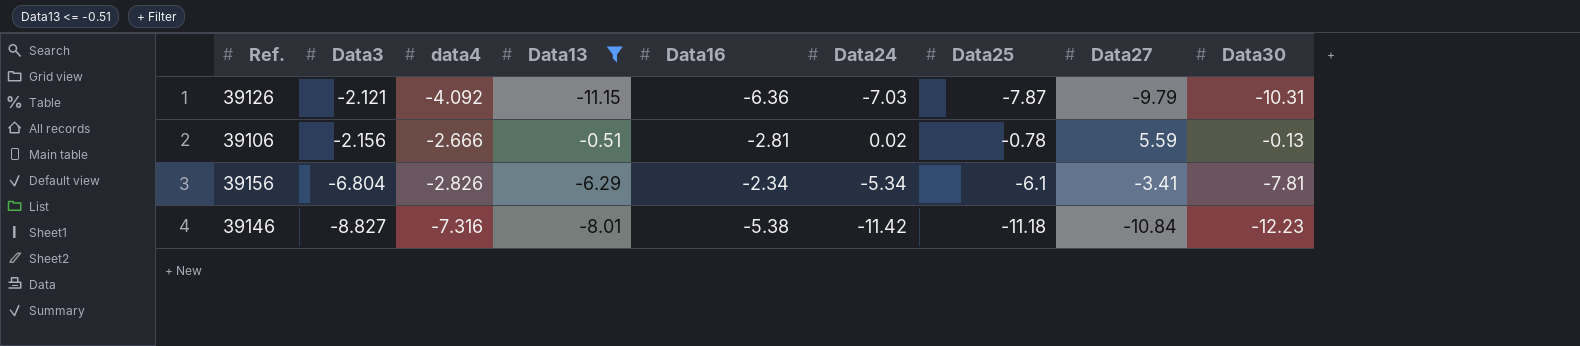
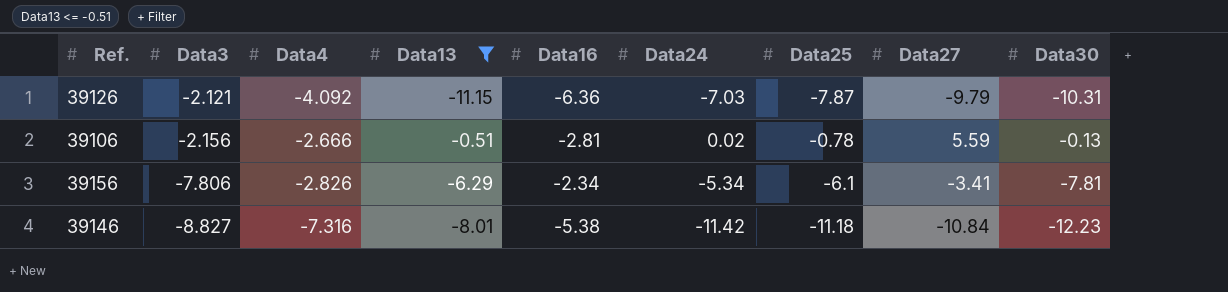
column name: data4 -> Data4
39156 | Data3: -6.804 -> -7.806

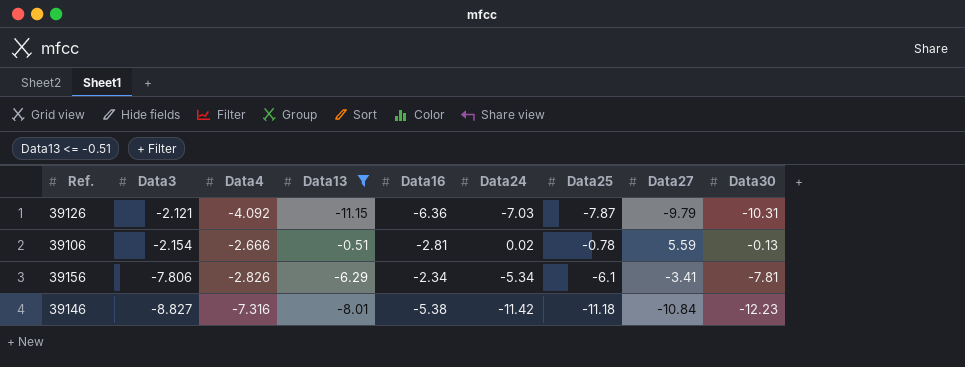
39106 | Data3: -2.156 -> -2.154

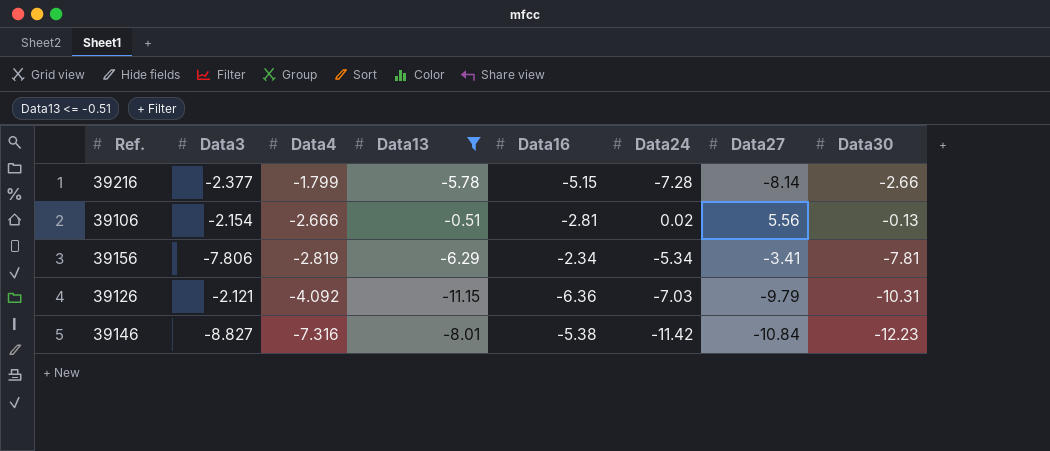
row order: Data3 descending -> Data4 descending
column Data25 | position: 7 -> none
row 39216: none -> -2.377 | -1.799 | -5.78 | -5.15 | -7.28 | -8.14 | -2.66
39106 | Data27: 5.59 -> 5.56
39156 | Data4: -2.826 -> -2.819

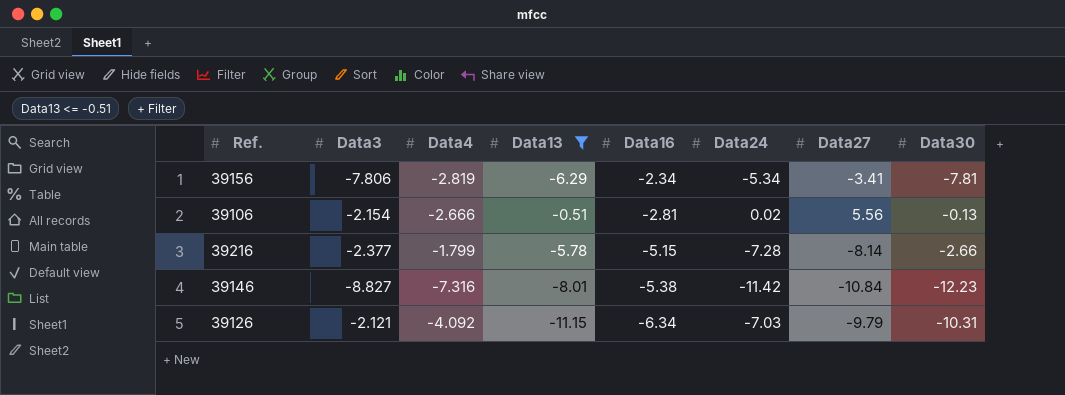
row order: Data4 descending -> Data16 descending
39126 | Data16: -6.36 -> -6.34

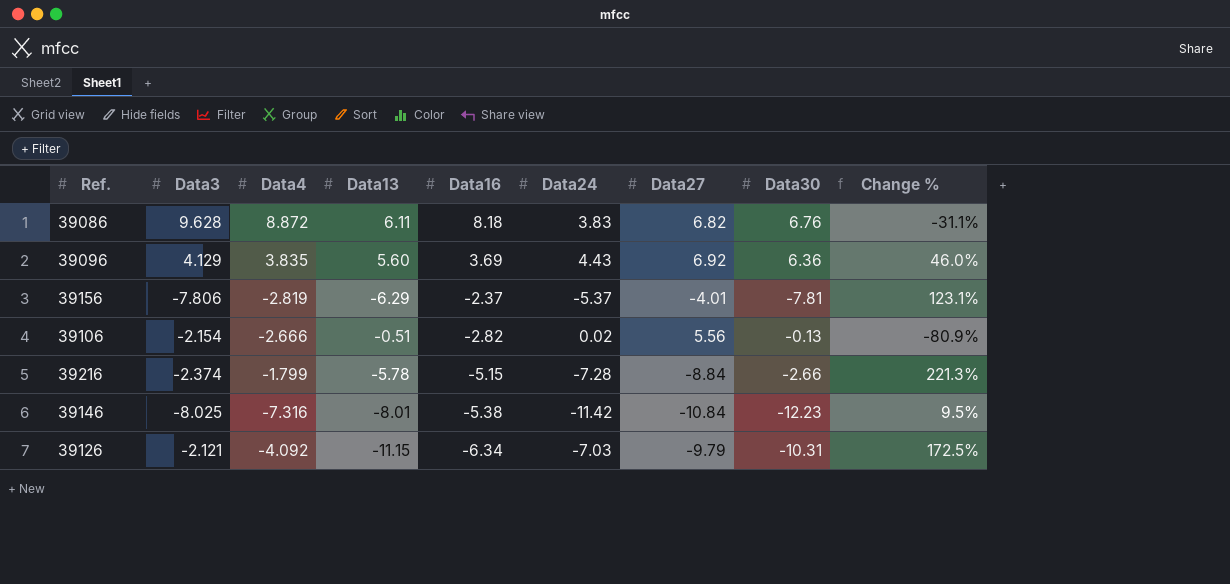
filter: Data13 <= -0.51 -> none
column Change % | formula: none -> ([Data13] - [Data4]) / [Data4]
39156 | Data16: -2.34 -> -2.37
39156 | Data24: -5.34 -> -5.37
39156 | Data27: -3.41 -> -4.01
39106 | Data16: -2.81 -> -2.82
39216 | Data3: -2.377 -> -2.374
39216 | Data27: -8.14 -> -8.84
39146 | Data3: -8.827 -> -8.025

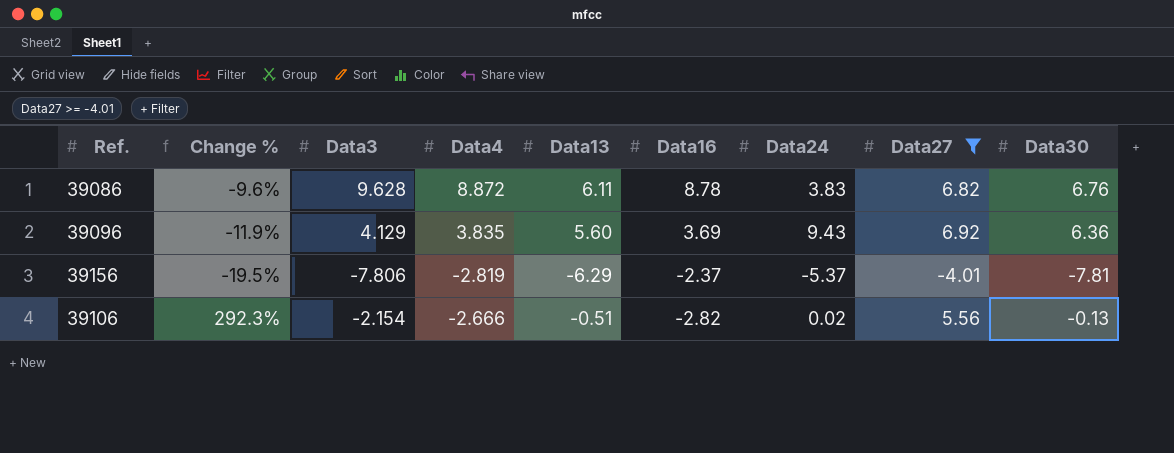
filter: none -> Data27 >= -4.01
column Change % | formula: ([Data13] - [Data4]) / [Data4] -> ([Data13] - [Data30]) / [Data30]
column Change % | position: 9 -> 2
39086 | Data16: 8.18 -> 8.78
39096 | Data24: 4.43 -> 9.43

